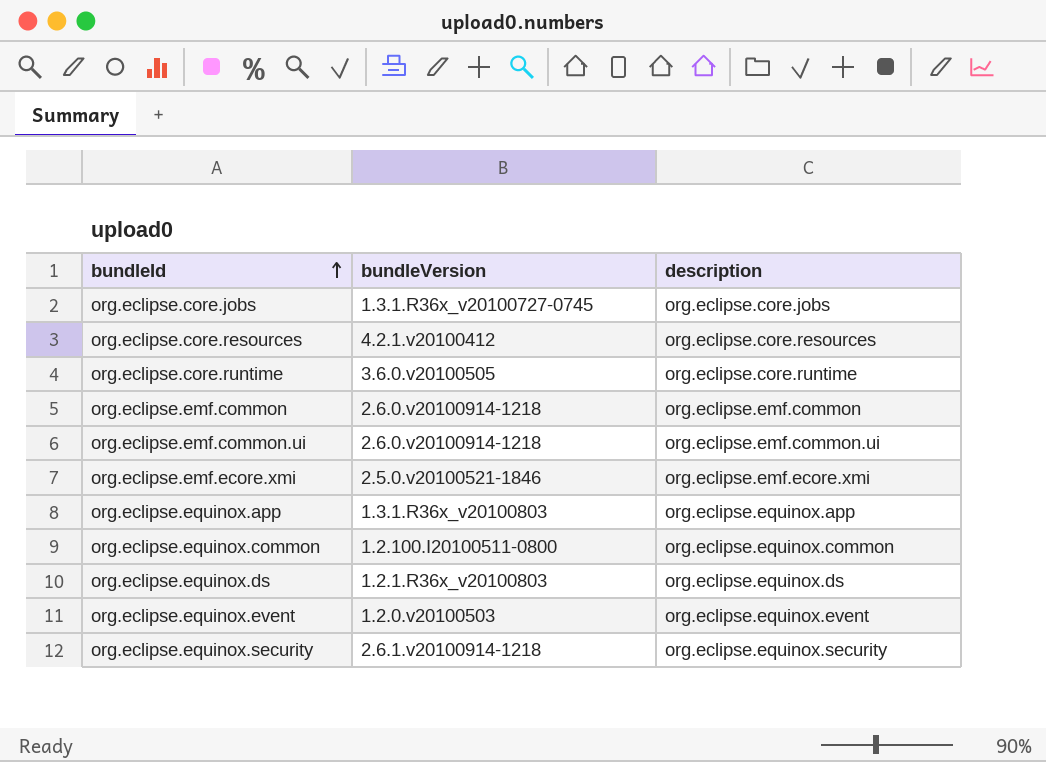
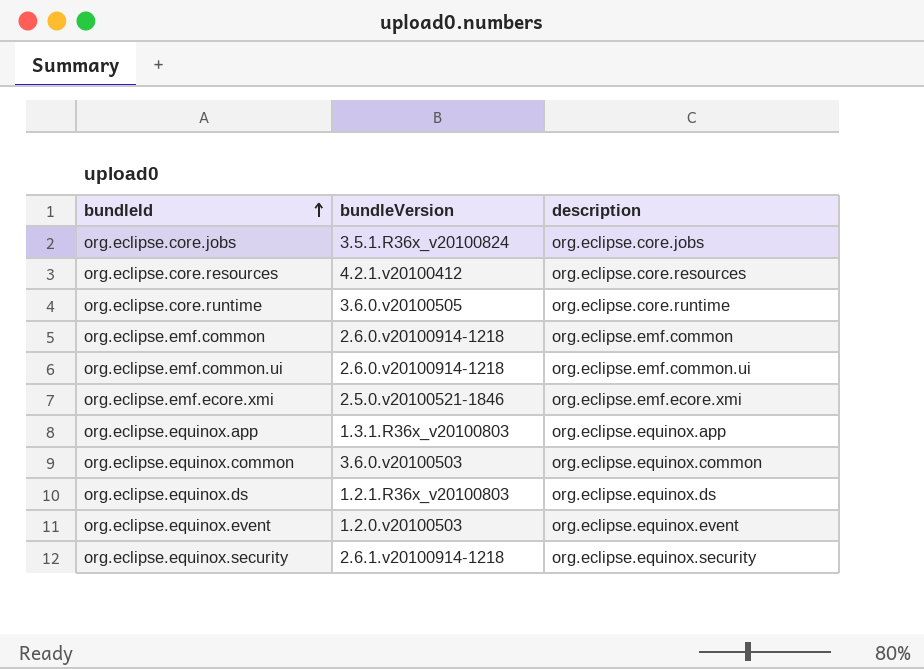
org.eclipse.core.jobs | bundleVersion: 1.3.1.R36x_v20100727-0745 -> 3.5.1.R36x_v20100824
org.eclipse.equinox.common | bundleVersion: 1.2.100.I20100511-0800 -> 3.6.0.v20100503

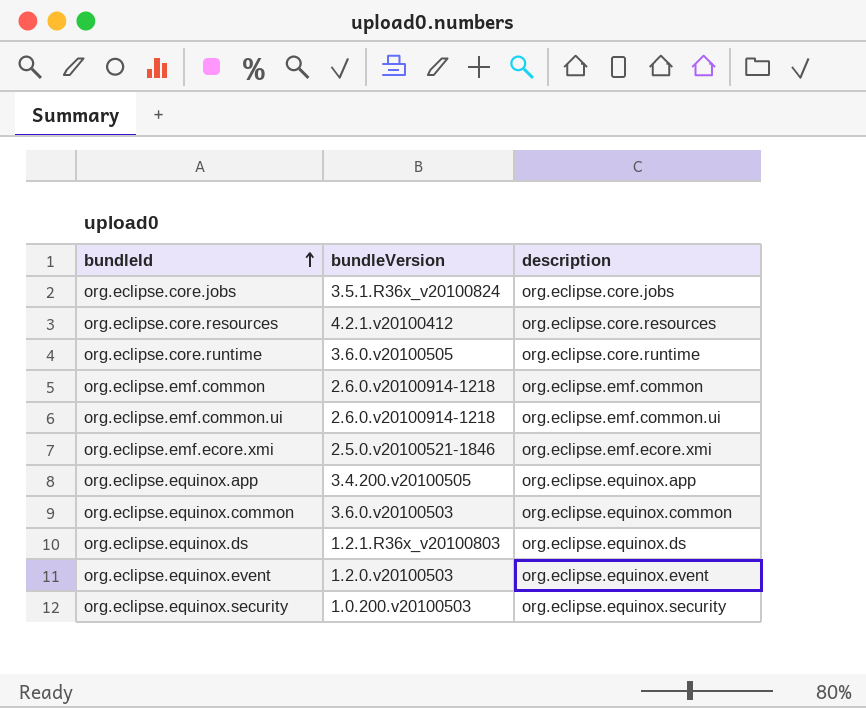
org.eclipse.equinox.app | bundleVersion: 1.3.1.R36x_v20100803 -> 3.4.200.v20100505
org.eclipse.equinox.security | bundleVersion: 2.6.1.v20100914-1218 -> 1.0.200.v20100503

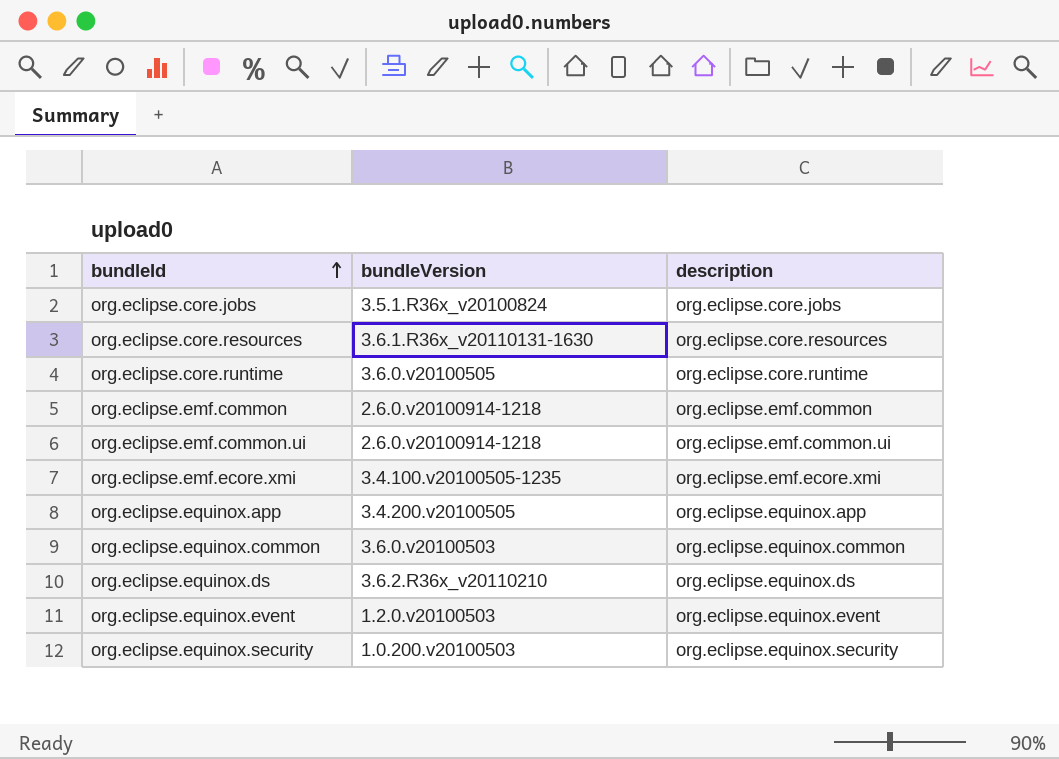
org.eclipse.core.resources | bundleVersion: 4.2.1.v20100412 -> 3.6.1.R36x_v20110131-1630
org.eclipse.emf.ecore.xmi | bundleVersion: 2.5.0.v20100521-1846 -> 3.4.100.v20100505-1235
org.eclipse.equinox.ds | bundleVersion: 1.2.1.R36x_v20100803 -> 3.6.2.R36x_v20110210

